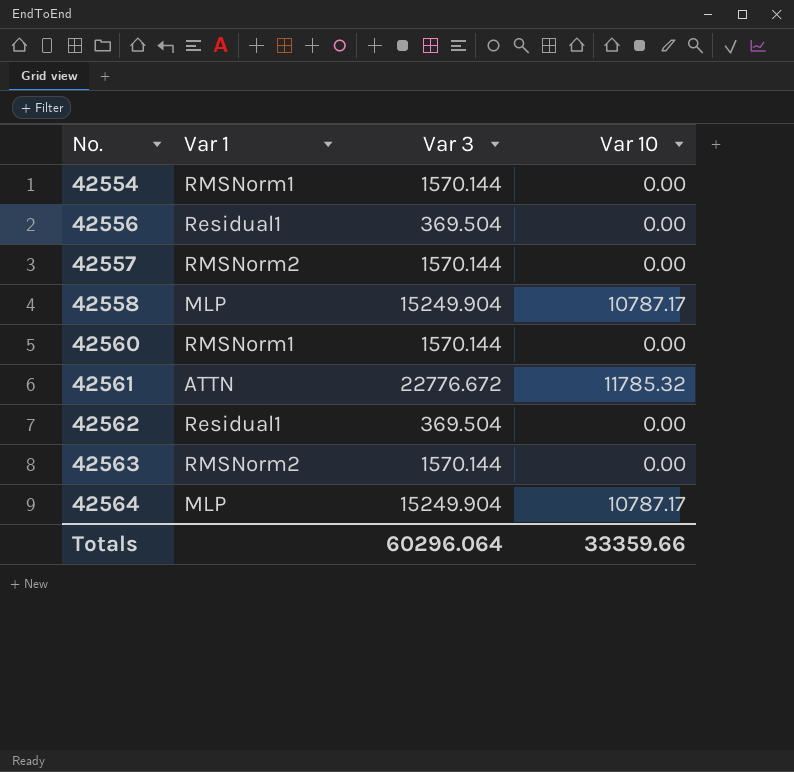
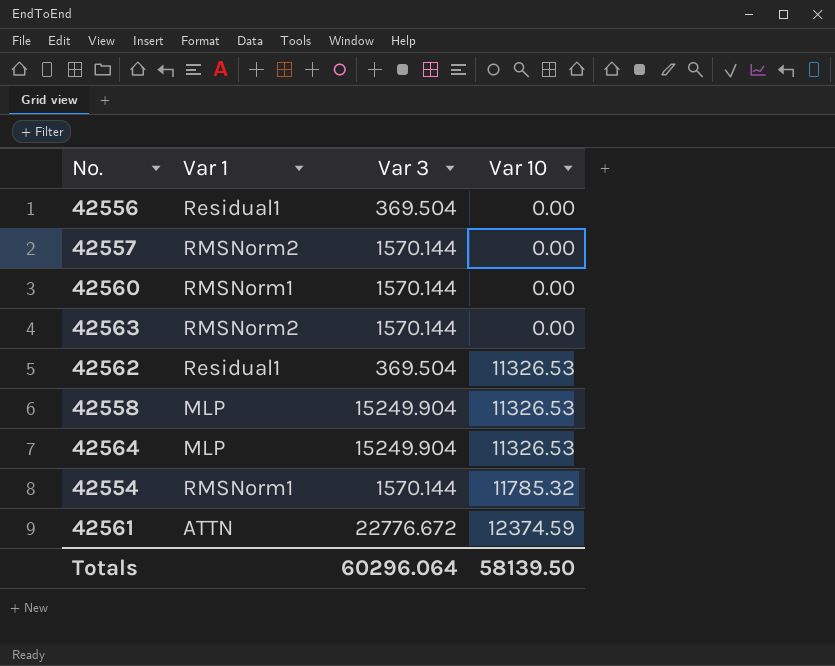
row order: No. ascending -> Var 10 ascending
42562 | Var 10: 0.00 -> 11326.53
42558 | Var 10: 10787.17 -> 11326.53
42564 | Var 10: 10787.17 -> 11326.53
42554 | Var 10: 0.00 -> 11785.32
42561 | Var 10: 11785.32 -> 12374.59
Totals | Var 10: 33359.66 -> 58139.50

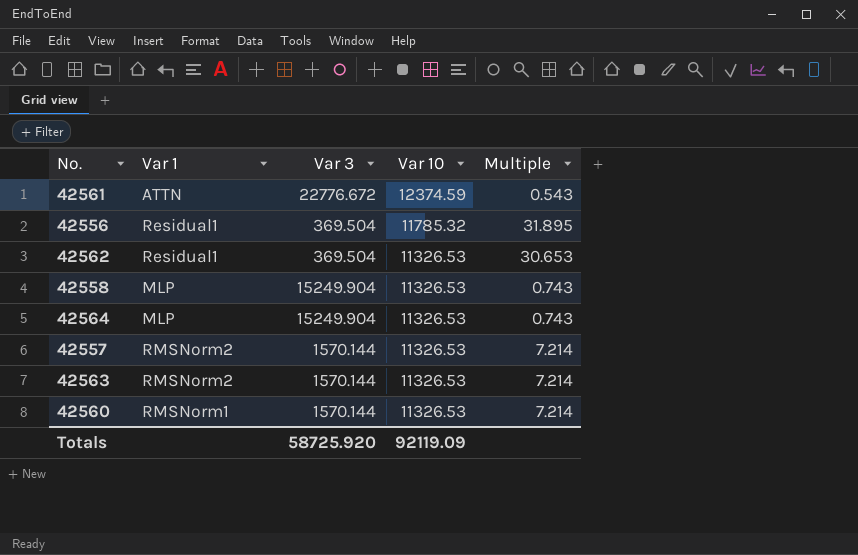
row order: Var 10 ascending -> Var 10 descending
column Multiple | formula: none -> [Var 10] / [Var 3]
row 42554: RMSNorm1 | 1570.144 | 11785.32 -> none
42556 | Var 10: 0.00 -> 11785.32
42557 | Var 10: 0.00 -> 11326.53
42563 | Var 10: 0.00 -> 11326.53
42560 | Var 10: 0.00 -> 11326.53
Totals | Var 3: 60296.064 -> 58725.920
Totals | Var 10: 58139.50 -> 92119.09

